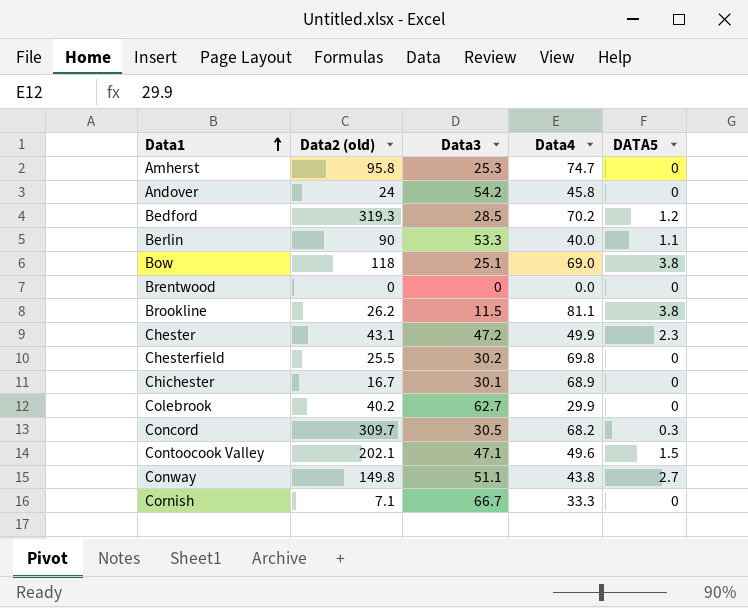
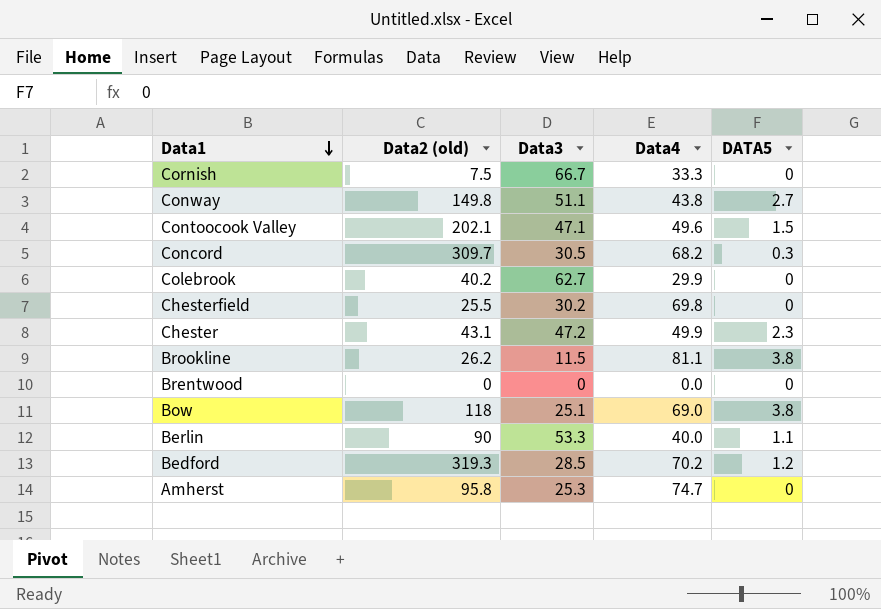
row order: Data1 ascending -> Data1 descending
row Andover: 24 | 54.2 | 45.8 | 0 -> none
row Chichester: 16.7 | 30.1 | 68.9 | 0 -> none
Cornish | Data2 (old): 7.1 -> 7.5

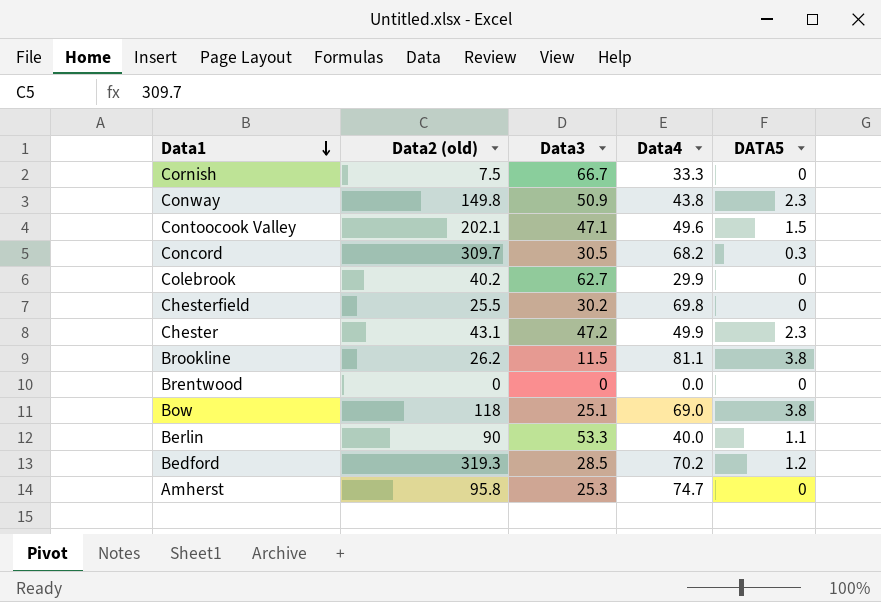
Conway | Data3: 51.1 -> 50.9
Conway | DATA5: 2.7 -> 2.3

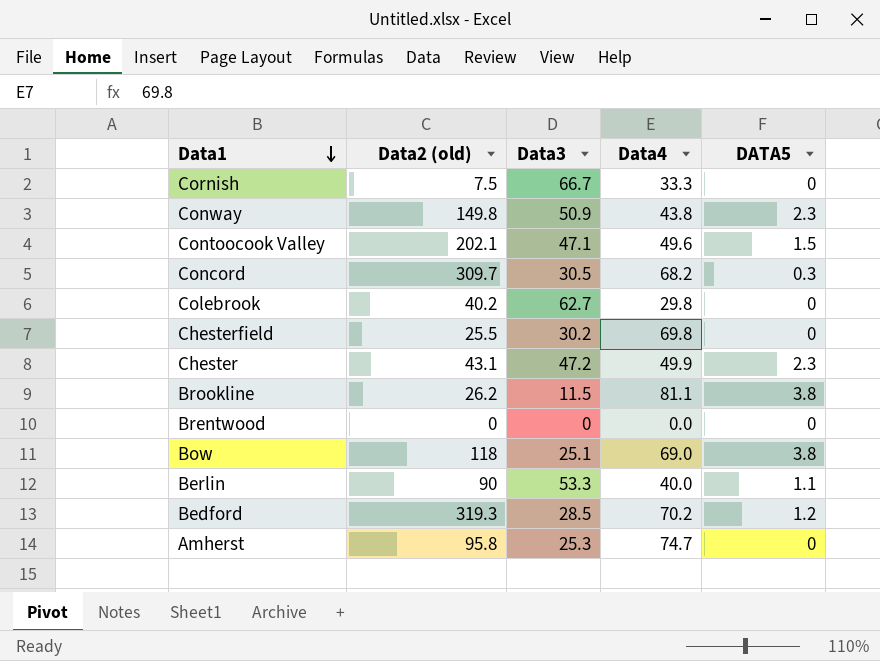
Colebrook | Data4: 29.9 -> 29.8

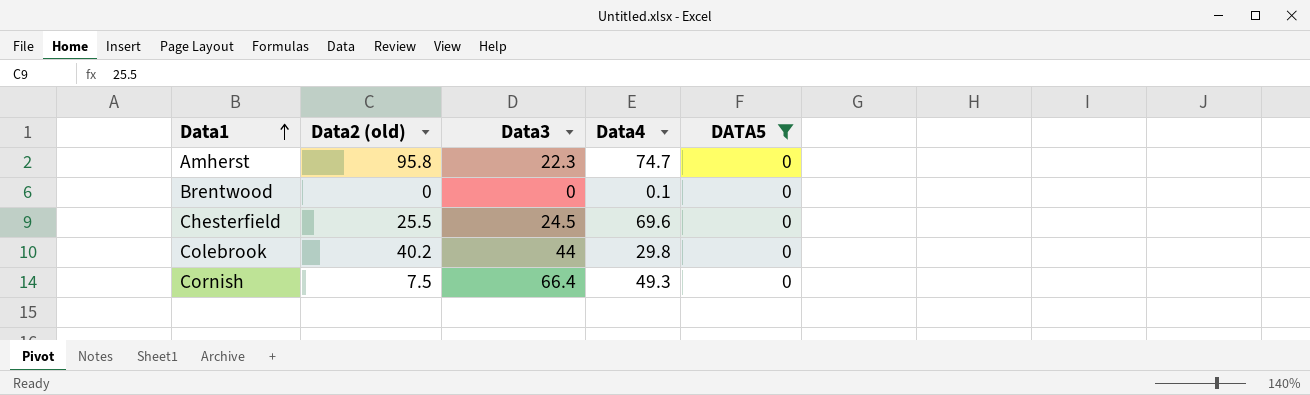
filter: none -> DATA5 = 0
row order: Data1 descending -> Data1 ascending
Amherst | Data3: 25.3 -> 22.3
Brentwood | Data4: 0.0 -> 0.1
Chesterfield | Data3: 30.2 -> 24.5
Chesterfield | Data4: 69.8 -> 69.6
Colebrook | Data3: 62.7 -> 44
Cornish | Data3: 66.7 -> 66.4
Cornish | Data4: 33.3 -> 49.3

